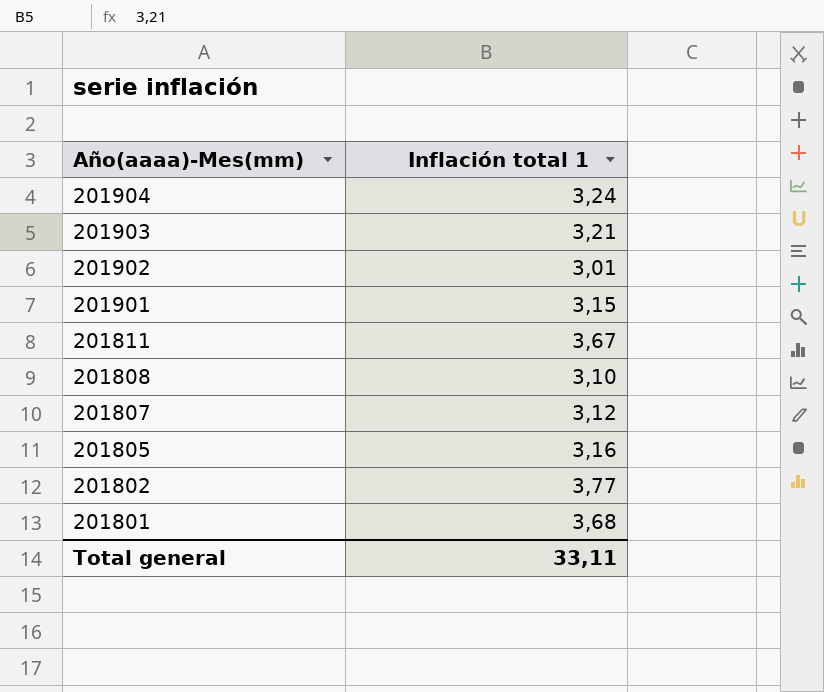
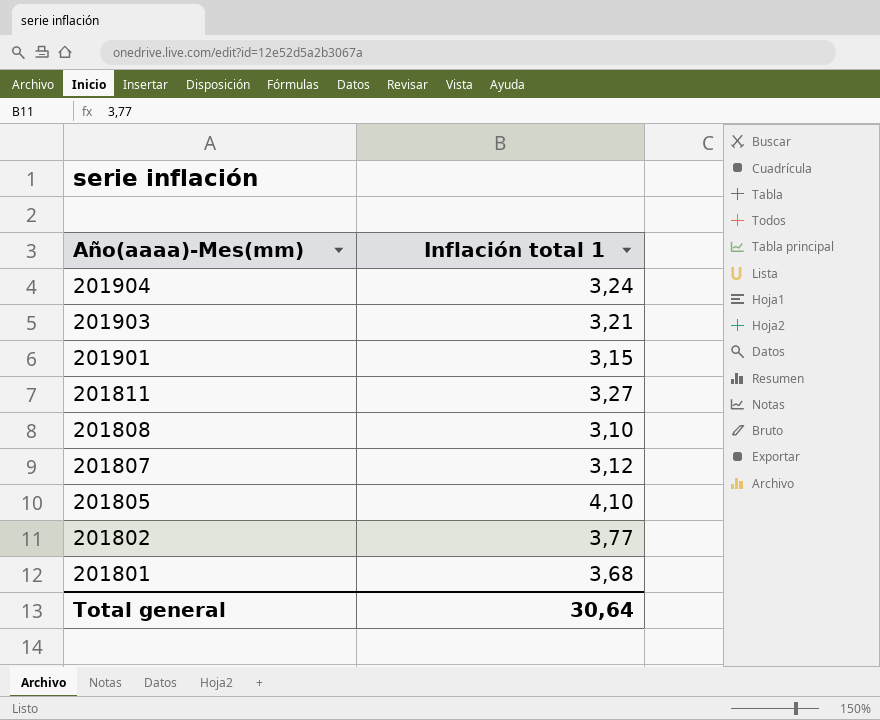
row 201902: 3,01 -> none
201811 | Inflación total 1: 3,67 -> 3,27
201805 | Inflación total 1: 3,16 -> 4,10
Total general | Inflación total 1: 33,11 -> 30,64

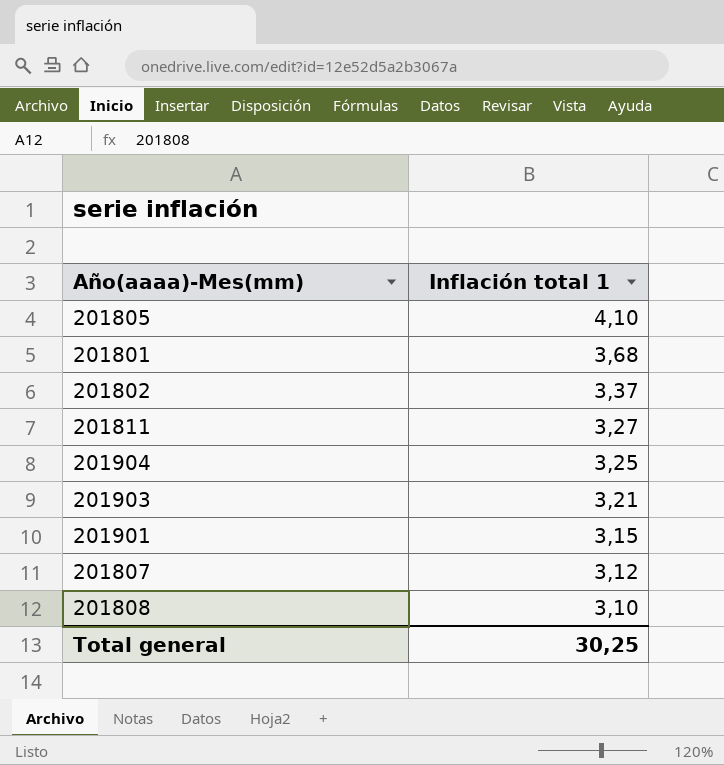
row order: Año(aaaa)-Mes(mm) descending -> Inflación total 1 descending
201802 | Inflación total 1: 3,77 -> 3,37
201904 | Inflación total 1: 3,24 -> 3,25
Total general | Inflación total 1: 30,64 -> 30,25

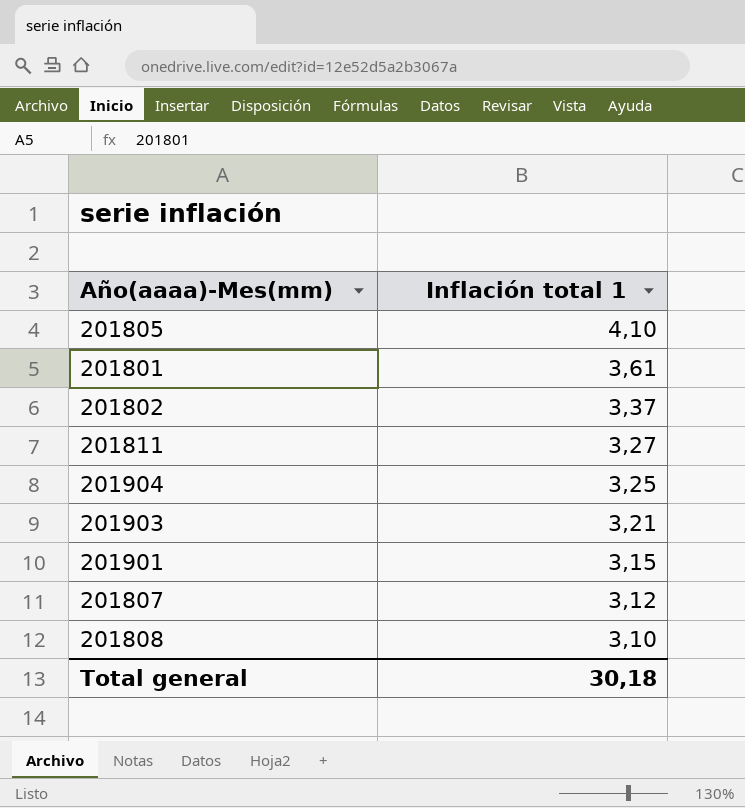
201801 | Inflación total 1: 3,68 -> 3,61
Total general | Inflación total 1: 30,25 -> 30,18

